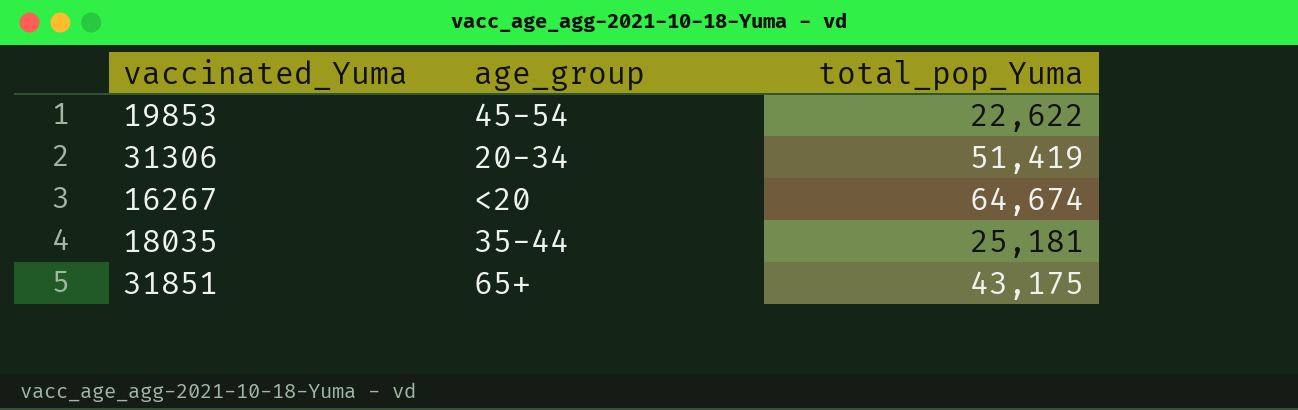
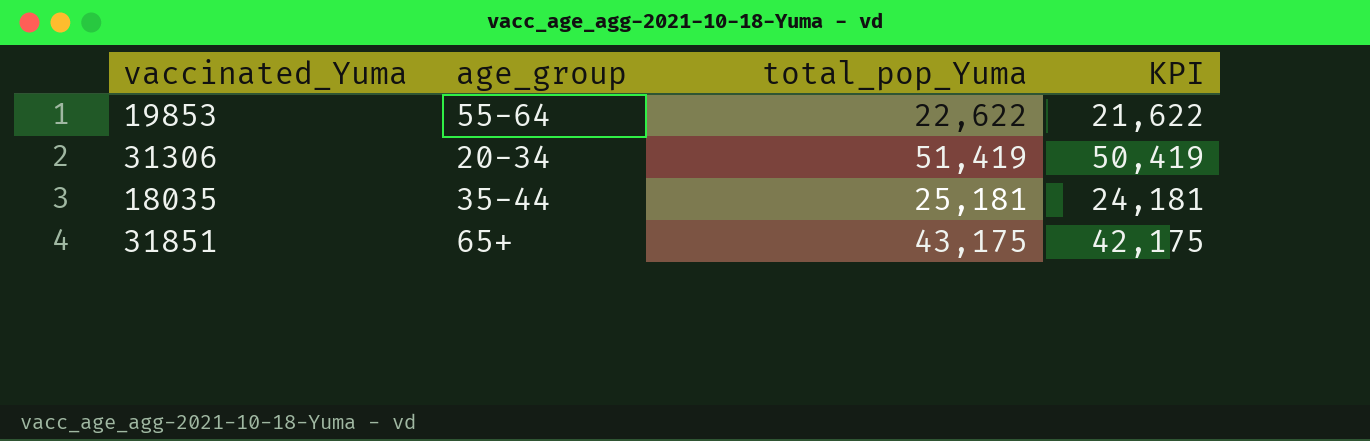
column KPI | formula: none -> [total_pop_Yuma] - 1000
row 16267: <20 | 64,674 -> none
19853 | age_group: 45-54 -> 55-64

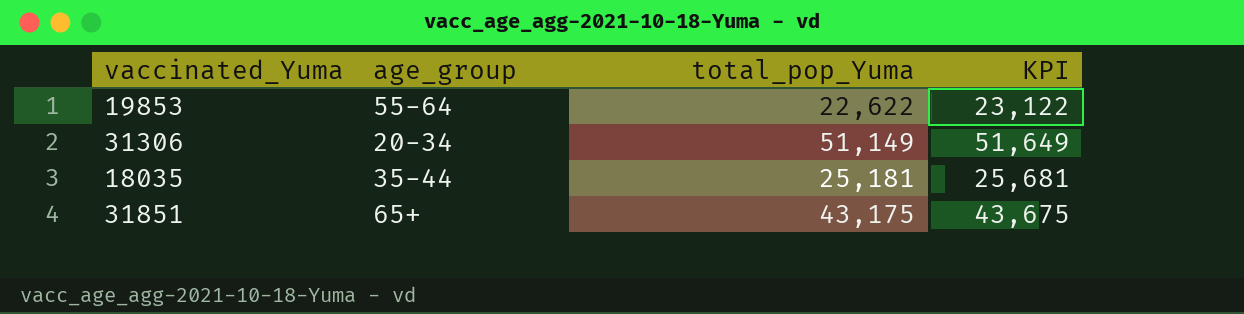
column KPI | formula: [total_pop_Yuma] - 1000 -> [total_pop_Yuma] + 500
31306 | total_pop_Yuma: 51,419 -> 51,149

